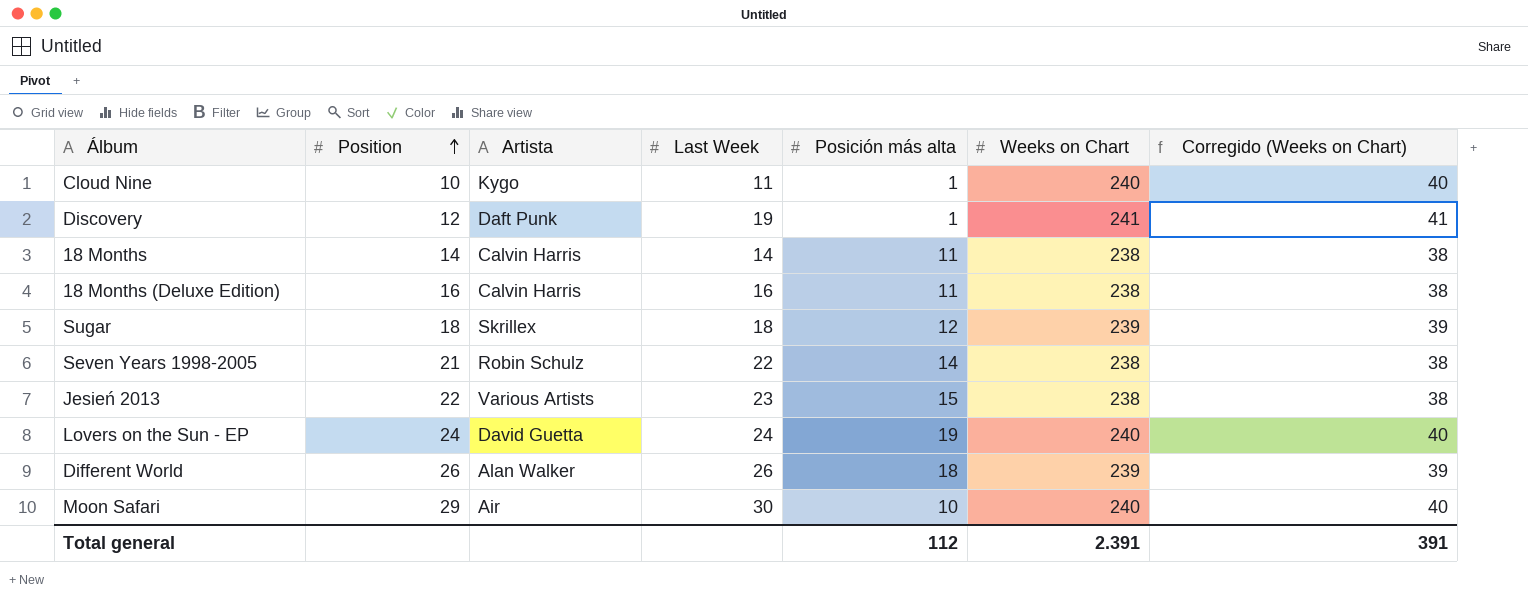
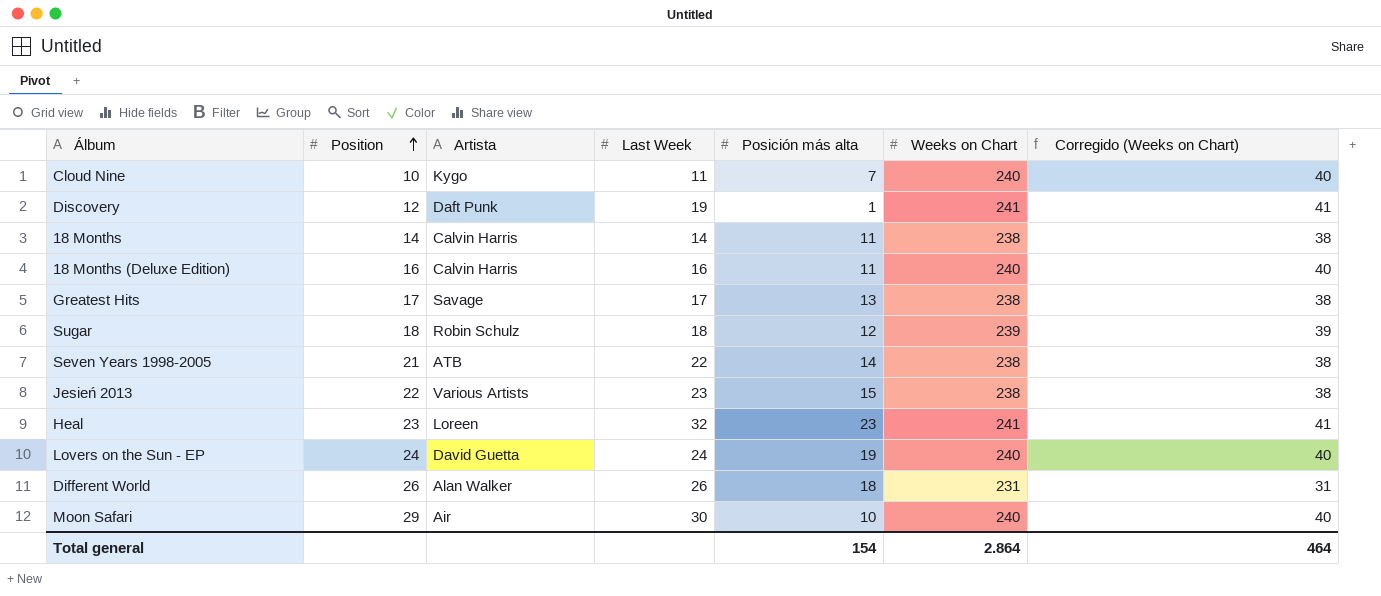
Cloud Nine | Posición más alta: 1 -> 7
18 Months (Deluxe Edition) | Weeks on Chart: 238 -> 240
18 Months (Deluxe Edition) | Corregido (Weeks on Chart): 38 -> 40
row Greatest Hits: none -> 17 | Savage | 17 | 13 | 238 | 38
Sugar | Artista: Skrillex -> Robin Schulz
Seven Years 1998-2005 | Artista: Robin Schulz -> ATB
row Heal: none -> 23 | Loreen | 32 | 23 | 241 | 41
Different World | Weeks on Chart: 239 -> 231
Different World | Corregido (Weeks on Chart): 39 -> 31
Total general | Posición más alta: 112 -> 154
Total general | Weeks on Chart: 2.391 -> 2.864
Total general | Corregido (Weeks on Chart): 391 -> 464

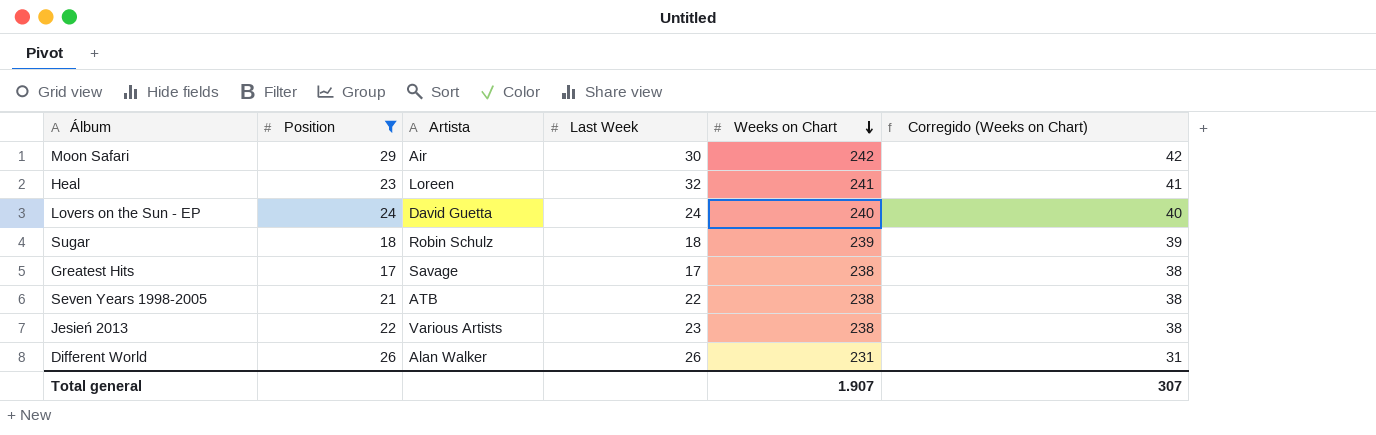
filter: none -> Position >= 17
row order: Position ascending -> Weeks on Chart descending
column Posición más alta | position: 5 -> none
Moon Safari | Weeks on Chart: 240 -> 242
Moon Safari | Corregido (Weeks on Chart): 40 -> 42
Total general | Weeks on Chart: 2.864 -> 1.907
Total general | Corregido (Weeks on Chart): 464 -> 307

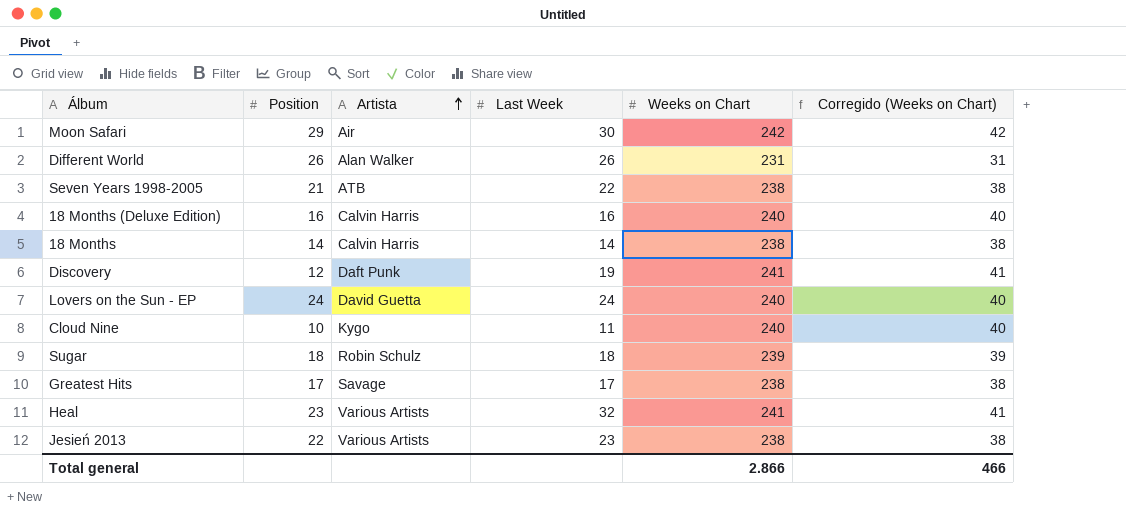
filter: Position >= 17 -> none
row order: Weeks on Chart descending -> Artista ascending
Heal | Artista: Loreen -> Various Artists
Total general | Weeks on Chart: 1.907 -> 2.866
Total general | Corregido (Weeks on Chart): 307 -> 466

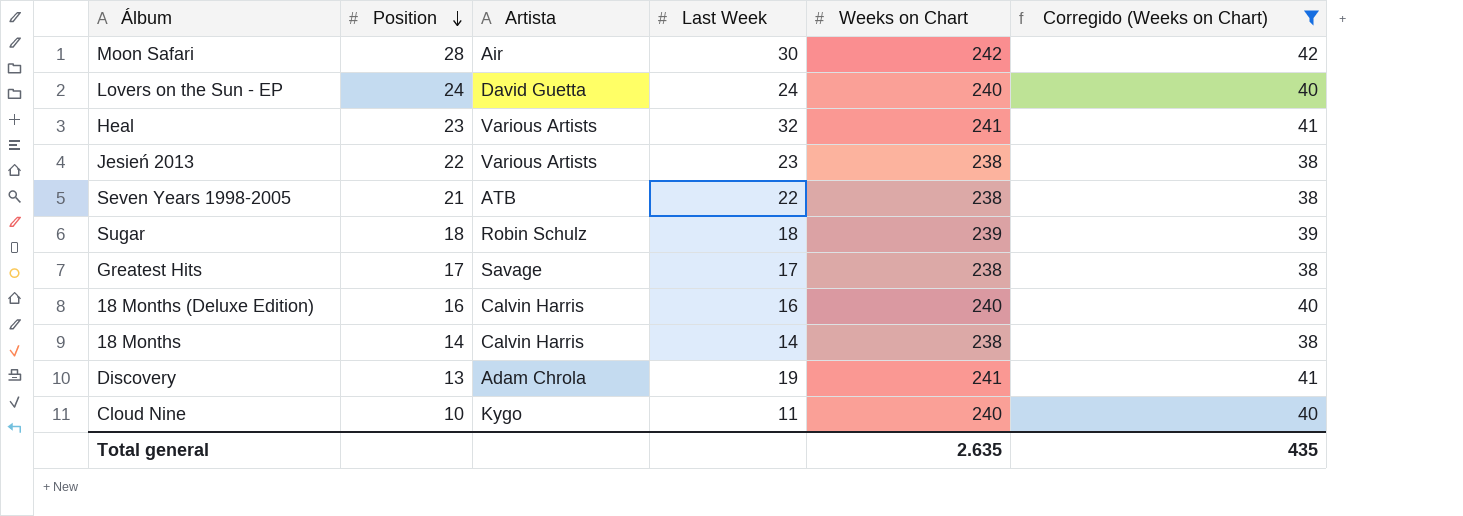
filter: none -> Corregido (Weeks on Chart) != 31
row order: Artista ascending -> Position descending
Moon Safari | Position: 29 -> 28
Discovery | Position: 12 -> 13
Discovery | Artista: Daft Punk -> Adam Chrola
Total general | Weeks on Chart: 2.866 -> 2.635
Total general | Corregido (Weeks on Chart): 466 -> 435

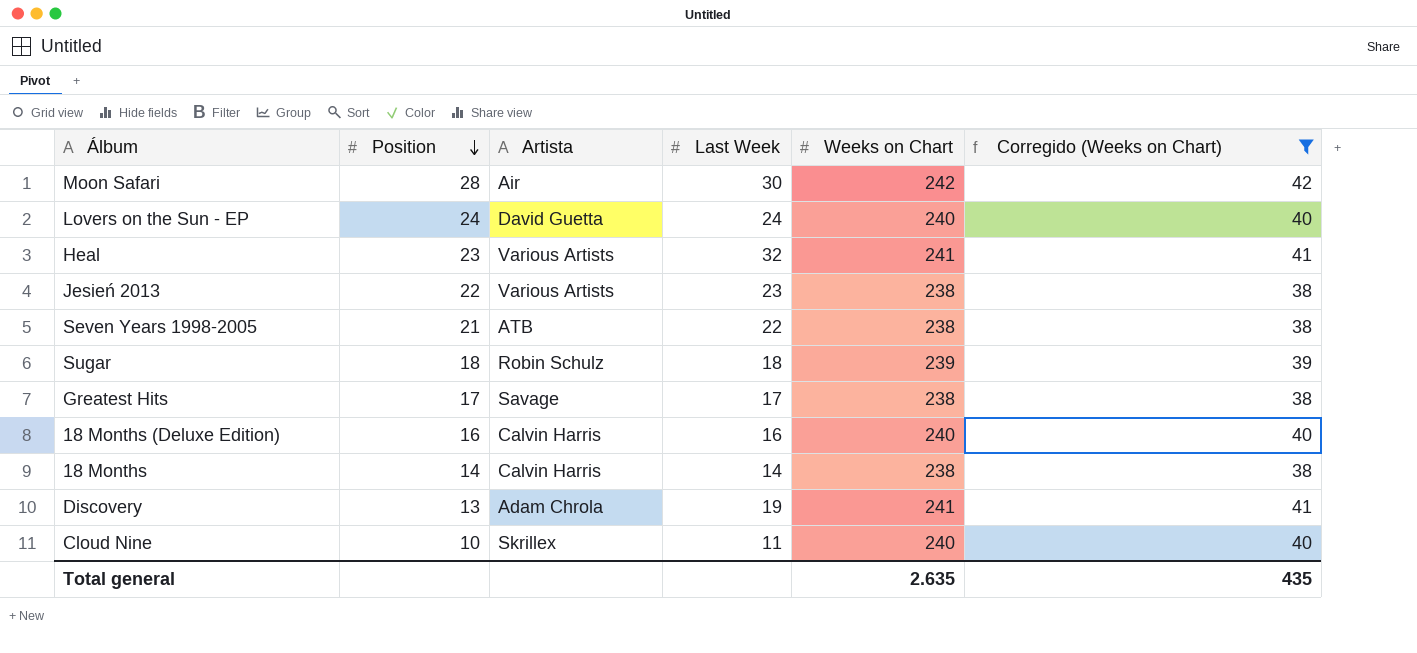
Cloud Nine | Artista: Kygo -> Skrillex

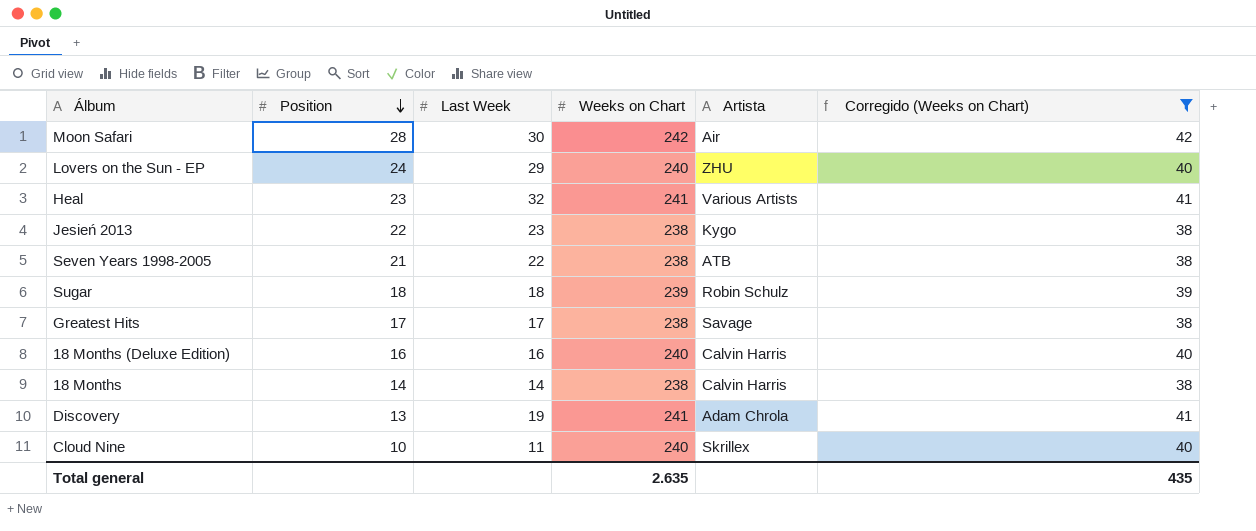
column Artista | position: 3 -> 5
Lovers on the Sun - EP | Last Week: 24 -> 29
Lovers on the Sun - EP | Artista: David Guetta -> ZHU
Jesień 2013 | Artista: Various Artists -> Kygo

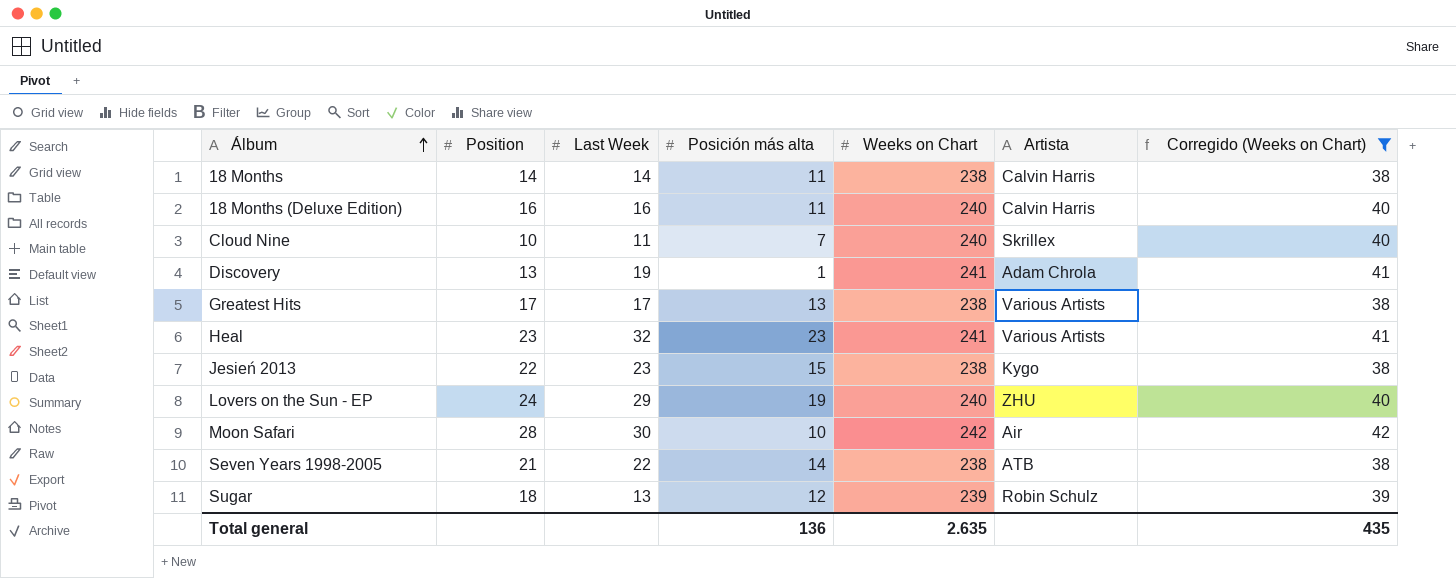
row order: Position descending -> Álbum ascending
column Posición más alta | position: none -> 4
Greatest Hits | Artista: Savage -> Various Artists
Sugar | Last Week: 18 -> 13

